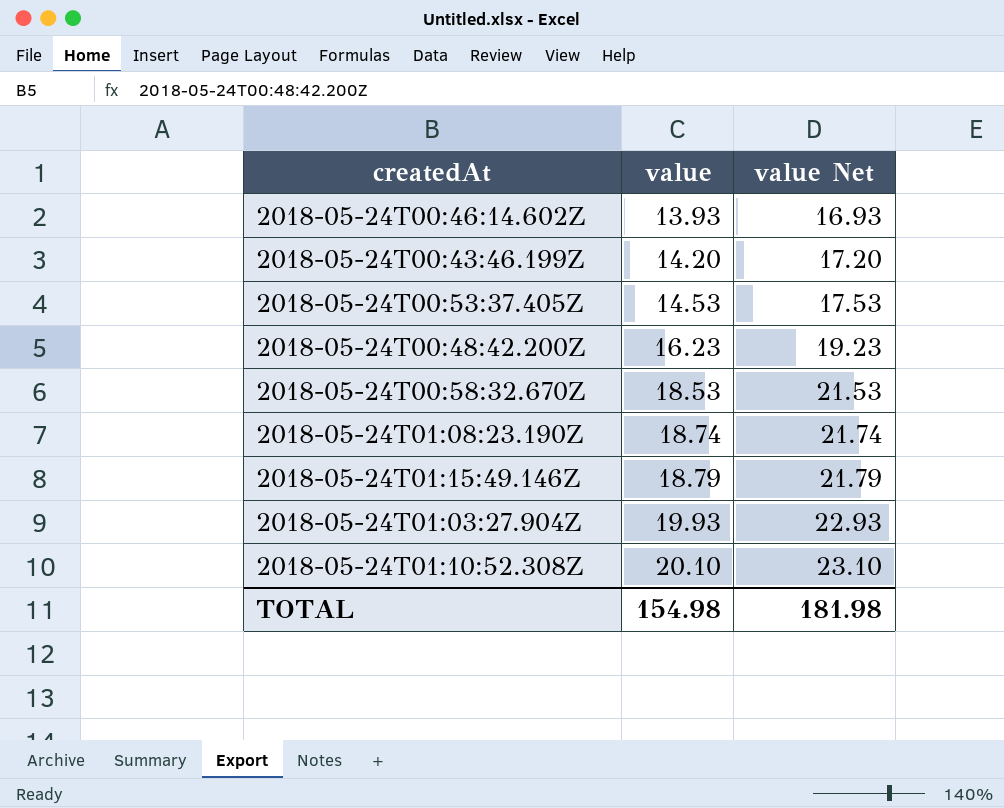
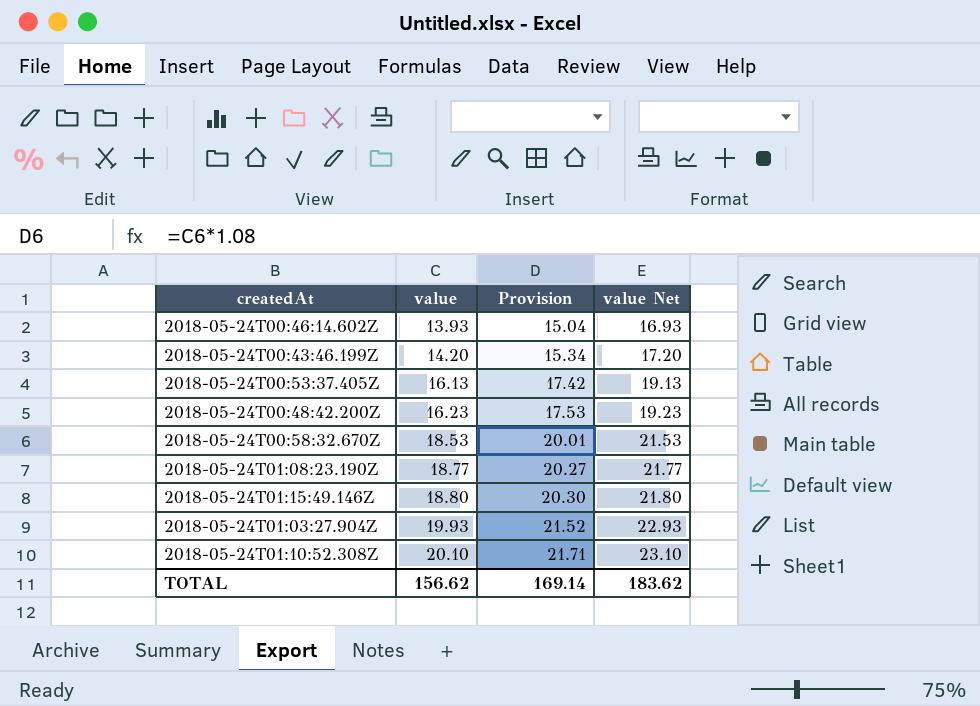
column Provision | formula: none -> [value] * 1.08
2018-05-24T00:53:37.405Z | value: 14.53 -> 16.13
2018-05-24T00:53:37.405Z | value Net: 17.53 -> 19.13
2018-05-24T01:08:23.190Z | value: 18.74 -> 18.77
2018-05-24T01:08:23.190Z | value Net: 21.74 -> 21.77
2018-05-24T01:15:49.146Z | value: 18.79 -> 18.80
2018-05-24T01:15:49.146Z | value Net: 21.79 -> 21.80
TOTAL | value: 154.98 -> 156.62
TOTAL | value Net: 181.98 -> 183.62

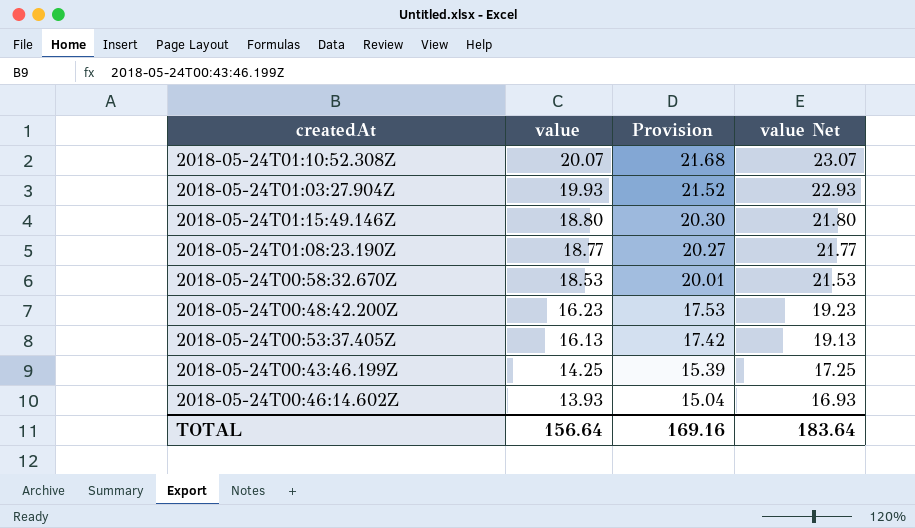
row order: value ascending -> value descending
2018-05-24T01:10:52.308Z | value: 20.10 -> 20.07
2018-05-24T01:10:52.308Z | Provision: 21.71 -> 21.68
2018-05-24T01:10:52.308Z | value Net: 23.10 -> 23.07
2018-05-24T00:43:46.199Z | value: 14.20 -> 14.25
2018-05-24T00:43:46.199Z | Provision: 15.34 -> 15.39
2018-05-24T00:43:46.199Z | value Net: 17.20 -> 17.25
TOTAL | value: 156.62 -> 156.64
TOTAL | Provision: 169.14 -> 169.16
TOTAL | value Net: 183.62 -> 183.64

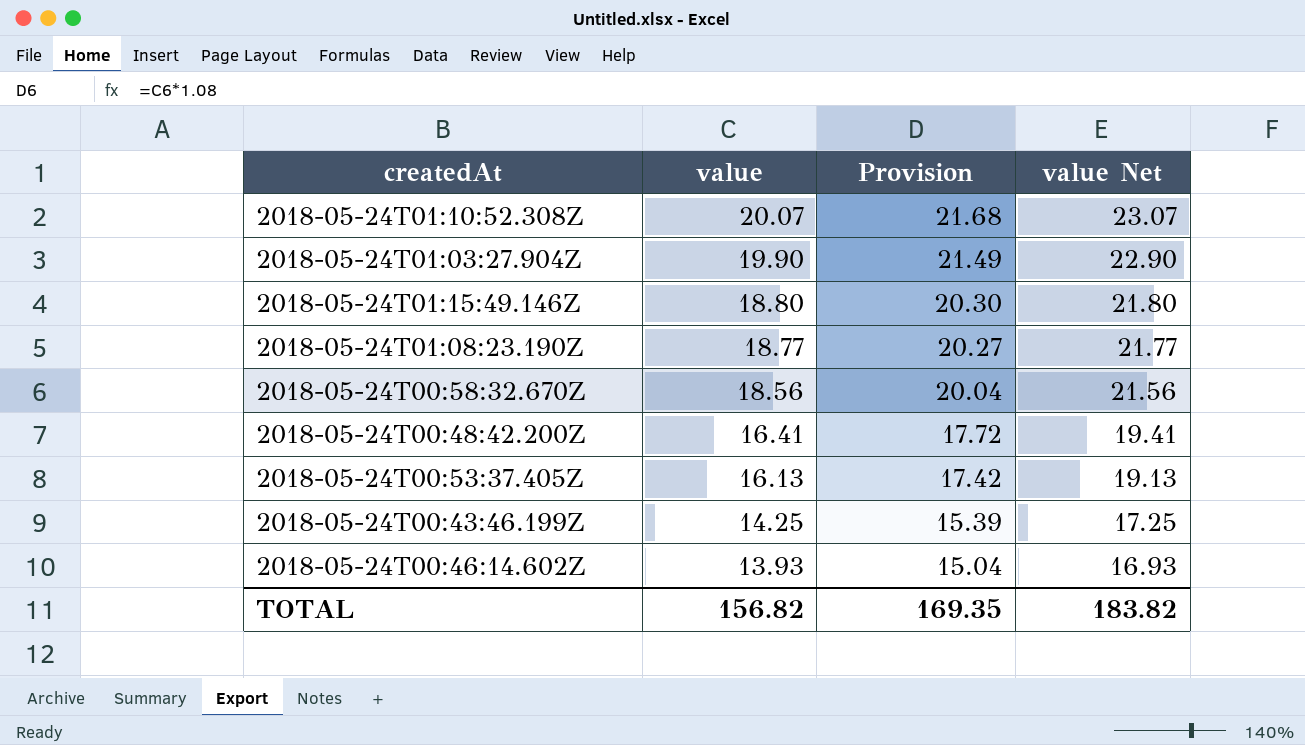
2018-05-24T01:03:27.904Z | value: 19.93 -> 19.90
2018-05-24T01:03:27.904Z | Provision: 21.52 -> 21.49
2018-05-24T01:03:27.904Z | value Net: 22.93 -> 22.90
2018-05-24T00:58:32.670Z | value: 18.53 -> 18.56
2018-05-24T00:58:32.670Z | Provision: 20.01 -> 20.04
2018-05-24T00:58:32.670Z | value Net: 21.53 -> 21.56
2018-05-24T00:48:42.200Z | value: 16.23 -> 16.41
2018-05-24T00:48:42.200Z | Provision: 17.53 -> 17.72
2018-05-24T00:48:42.200Z | value Net: 19.23 -> 19.41
TOTAL | value: 156.64 -> 156.82
TOTAL | Provision: 169.16 -> 169.35
TOTAL | value Net: 183.64 -> 183.82

